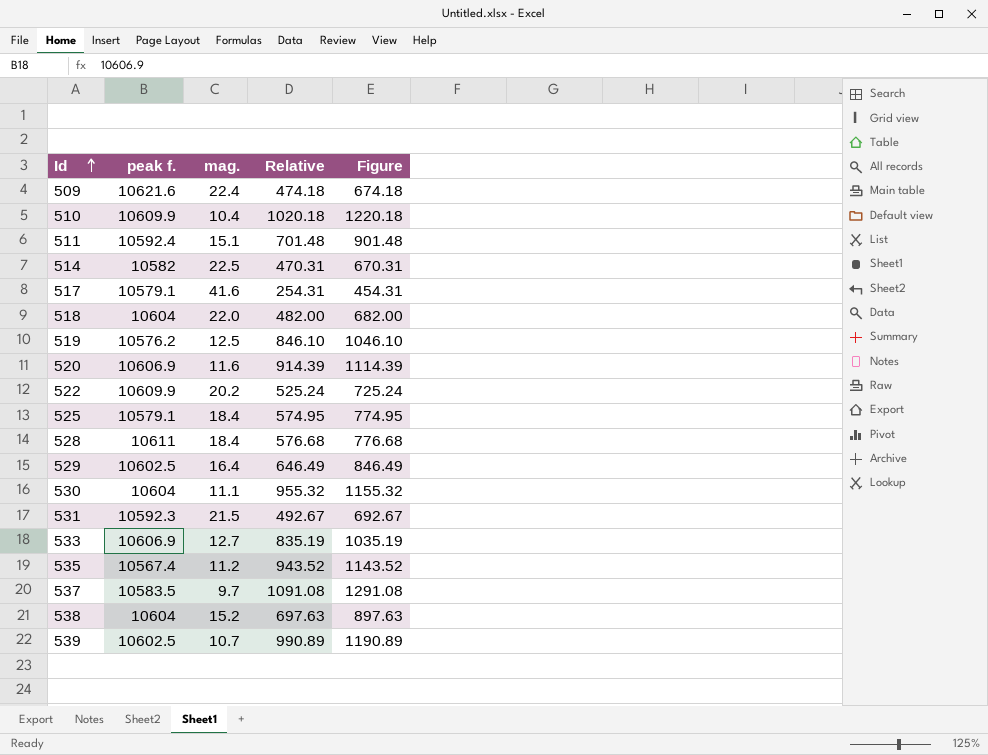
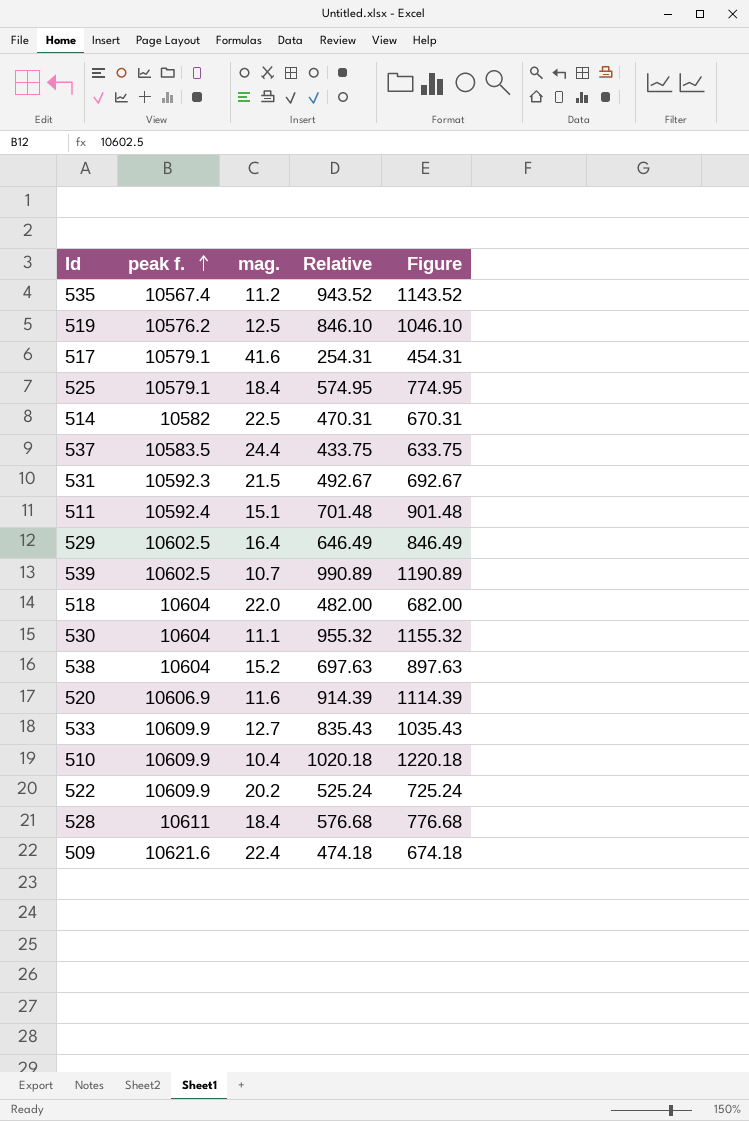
row order: Id ascending -> peak f. ascending
537 | mag.: 9.7 -> 24.4
537 | Relative: 1091.08 -> 433.75
537 | Figure: 1291.08 -> 633.75
533 | peak f.: 10606.9 -> 10609.9
533 | Relative: 835.19 -> 835.43
533 | Figure: 1035.19 -> 1035.43

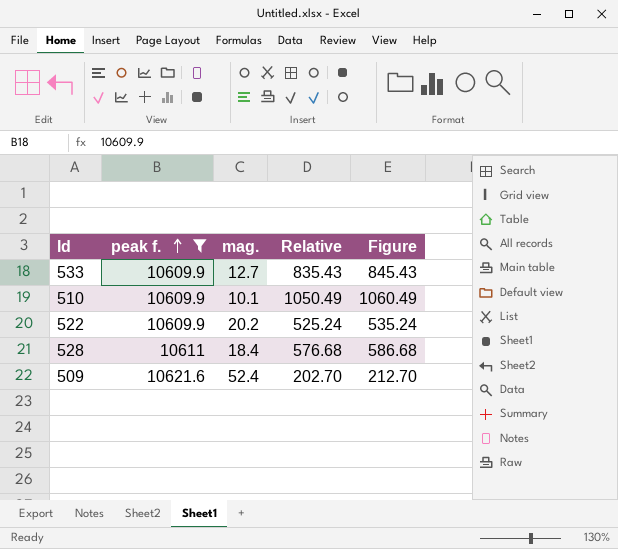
filter: none -> peak f. >= 10609.9
column Figure | formula: [Relative] + 200 -> [Relative] + 10
510 | mag.: 10.4 -> 10.1
510 | Relative: 1020.18 -> 1050.49
509 | mag.: 22.4 -> 52.4
509 | Relative: 474.18 -> 202.70

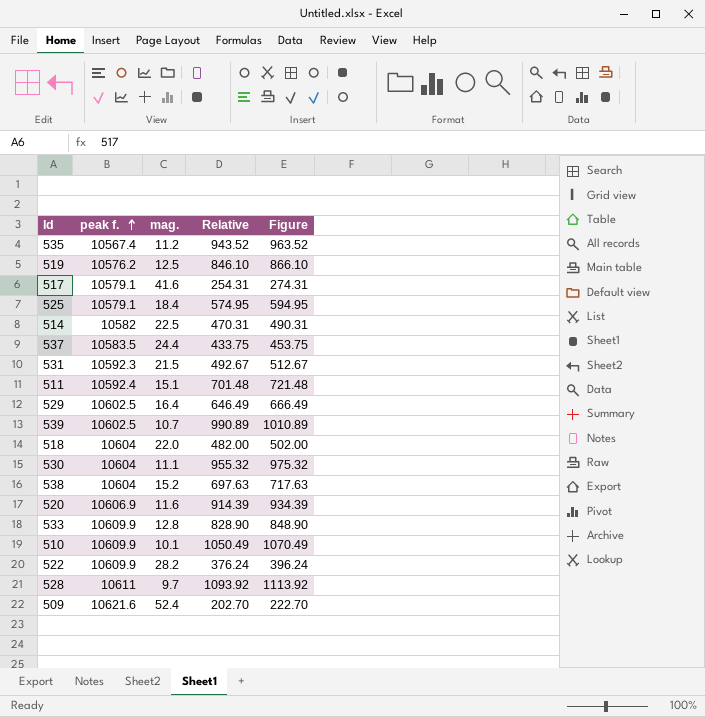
filter: peak f. >= 10609.9 -> none
column Figure | formula: [Relative] + 10 -> [Relative] + 20
533 | mag.: 12.7 -> 12.8
533 | Relative: 835.43 -> 828.90
522 | mag.: 20.2 -> 28.2
522 | Relative: 525.24 -> 376.24
528 | mag.: 18.4 -> 9.7
528 | Relative: 576.68 -> 1093.92

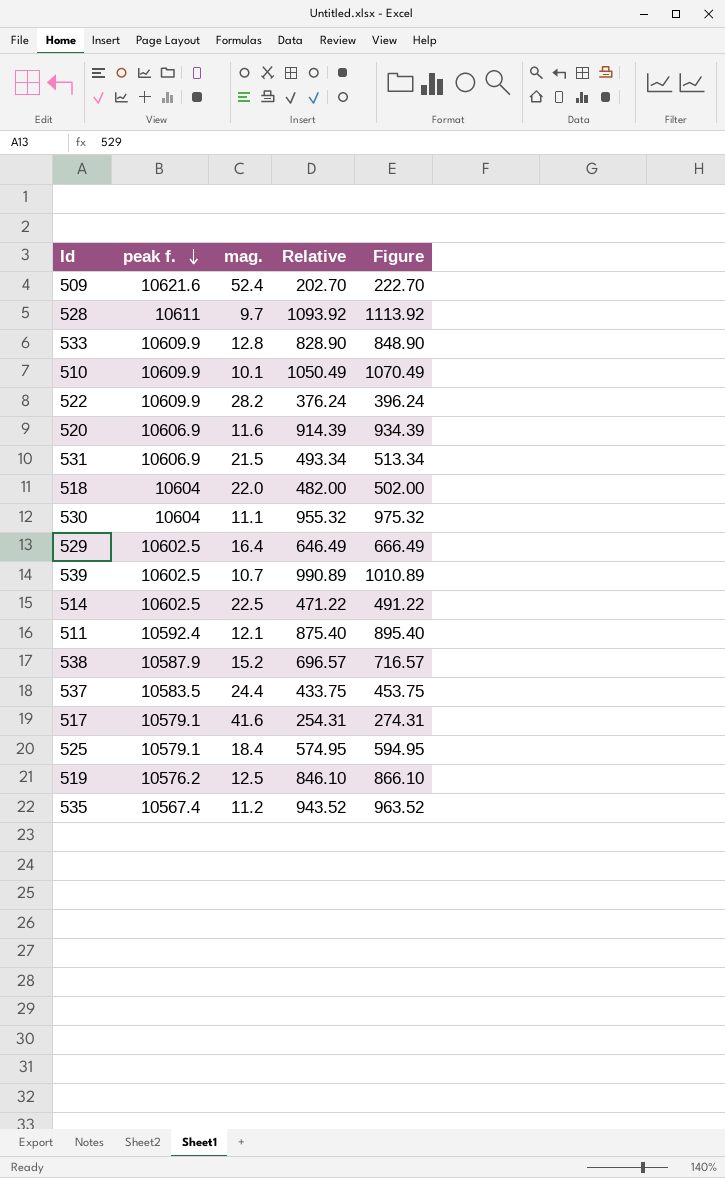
row order: peak f. ascending -> peak f. descending
531 | peak f.: 10592.3 -> 10606.9
531 | Relative: 492.67 -> 493.34
531 | Figure: 512.67 -> 513.34
514 | peak f.: 10582 -> 10602.5
514 | Relative: 470.31 -> 471.22
514 | Figure: 490.31 -> 491.22
511 | mag.: 15.1 -> 12.1
511 | Relative: 701.48 -> 875.40
511 | Figure: 721.48 -> 895.40
538 | peak f.: 10604 -> 10587.9
538 | Relative: 697.63 -> 696.57
538 | Figure: 717.63 -> 716.57

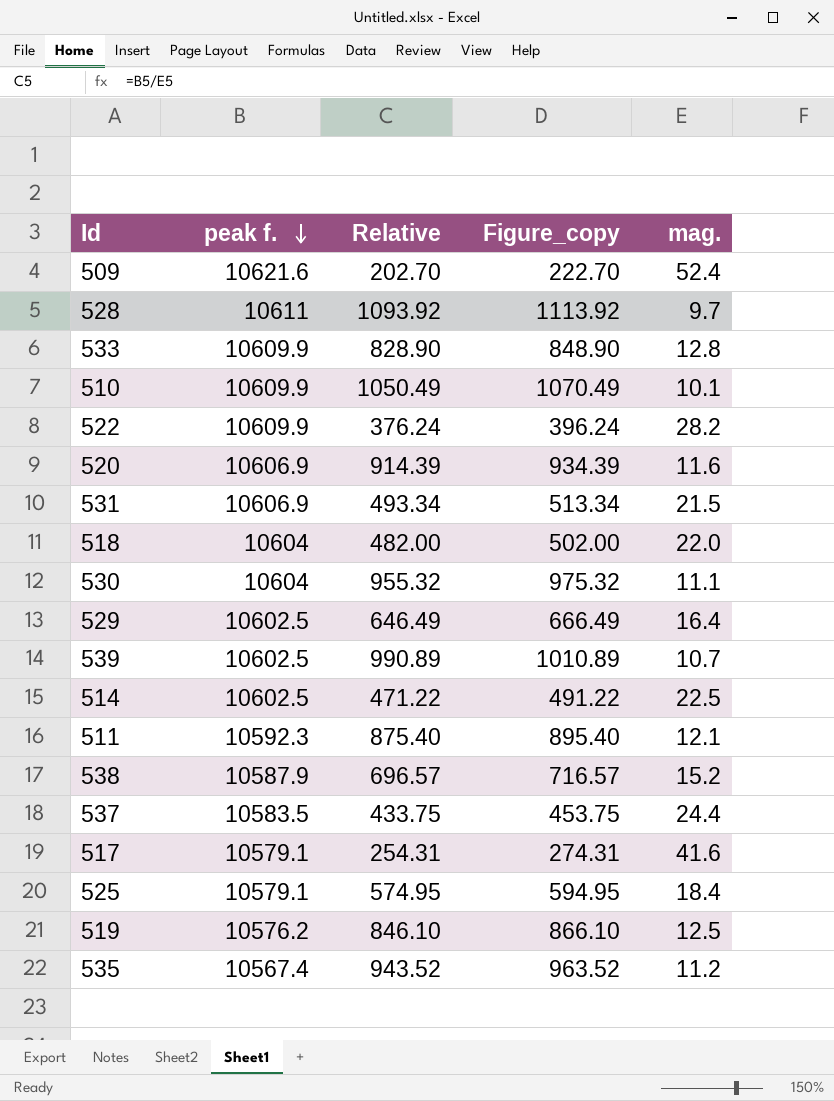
column name: Figure -> Figure_copy
column mag. | position: 3 -> 5
511 | peak f.: 10592.4 -> 10592.3

